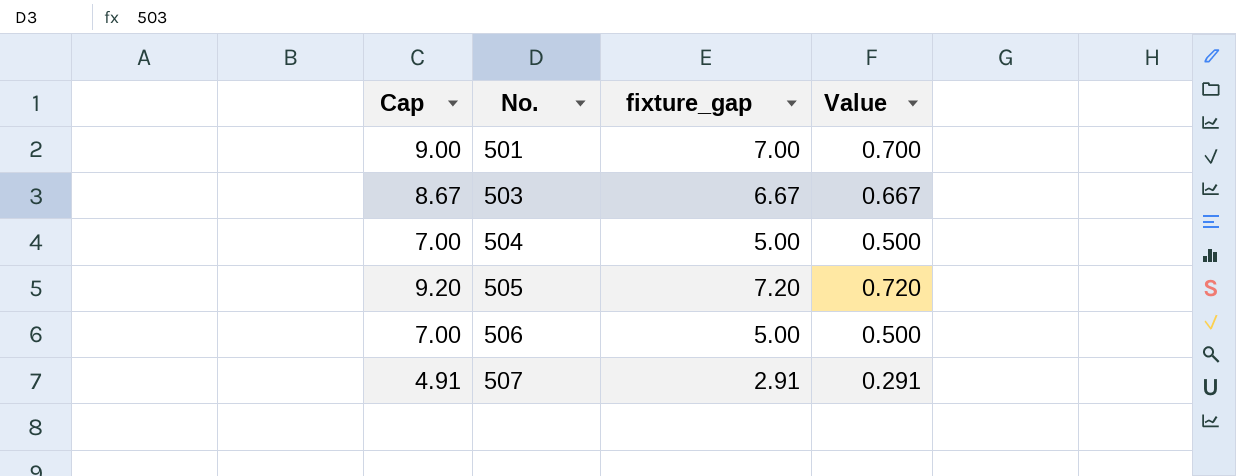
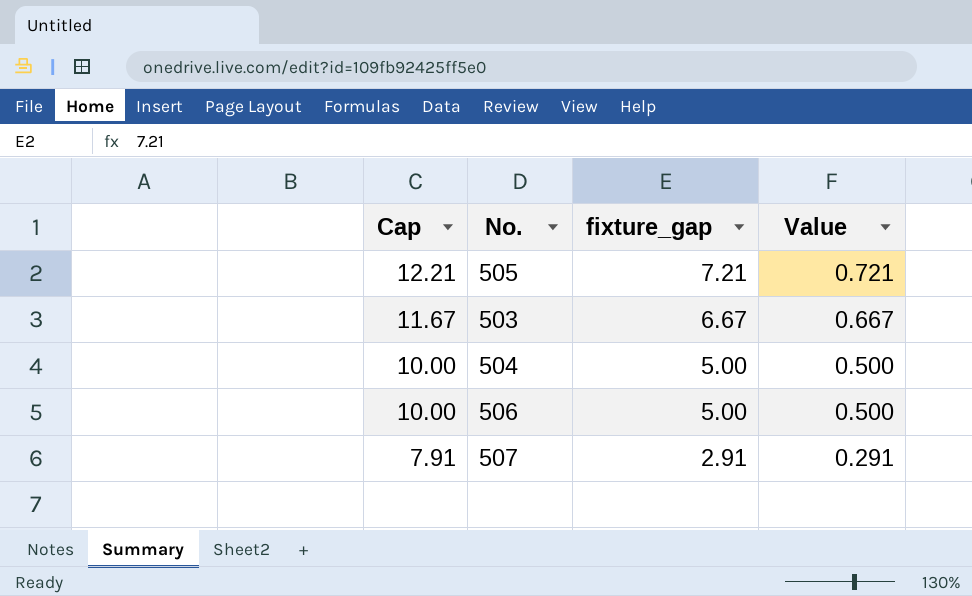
row order: No. ascending -> Cap descending
column Cap | formula: [fixture_gap] + 2 -> [fixture_gap] + 5
row 501: 9.00 | 7.00 | 0.700 -> none
505 | fixture_gap: 7.20 -> 7.21
505 | Value: 0.720 -> 0.721

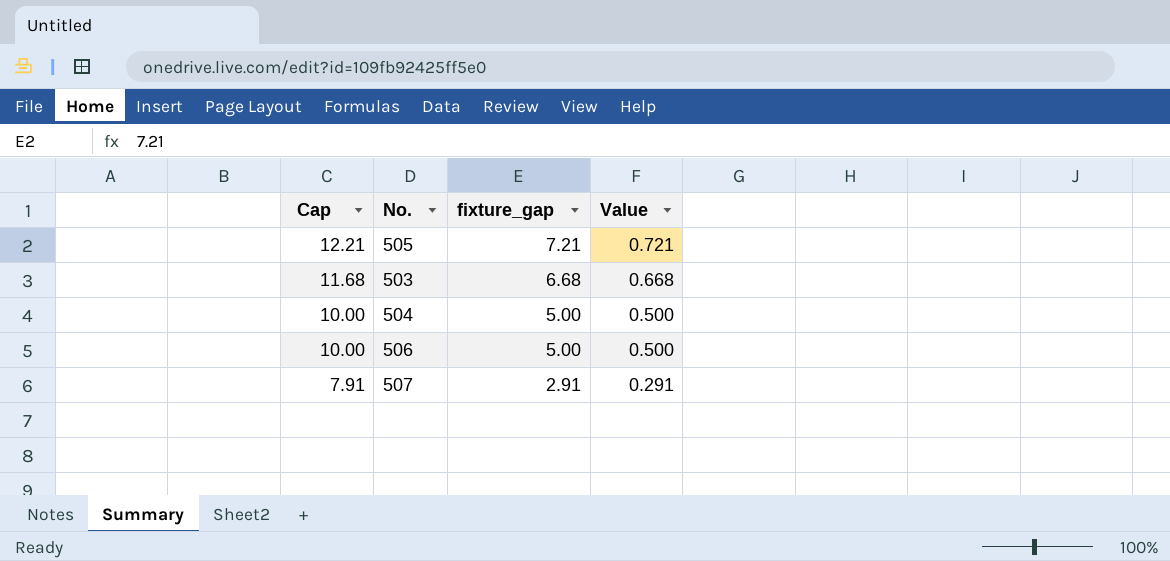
503 | Cap: 11.67 -> 11.68
503 | fixture_gap: 6.67 -> 6.68
503 | Value: 0.667 -> 0.668

